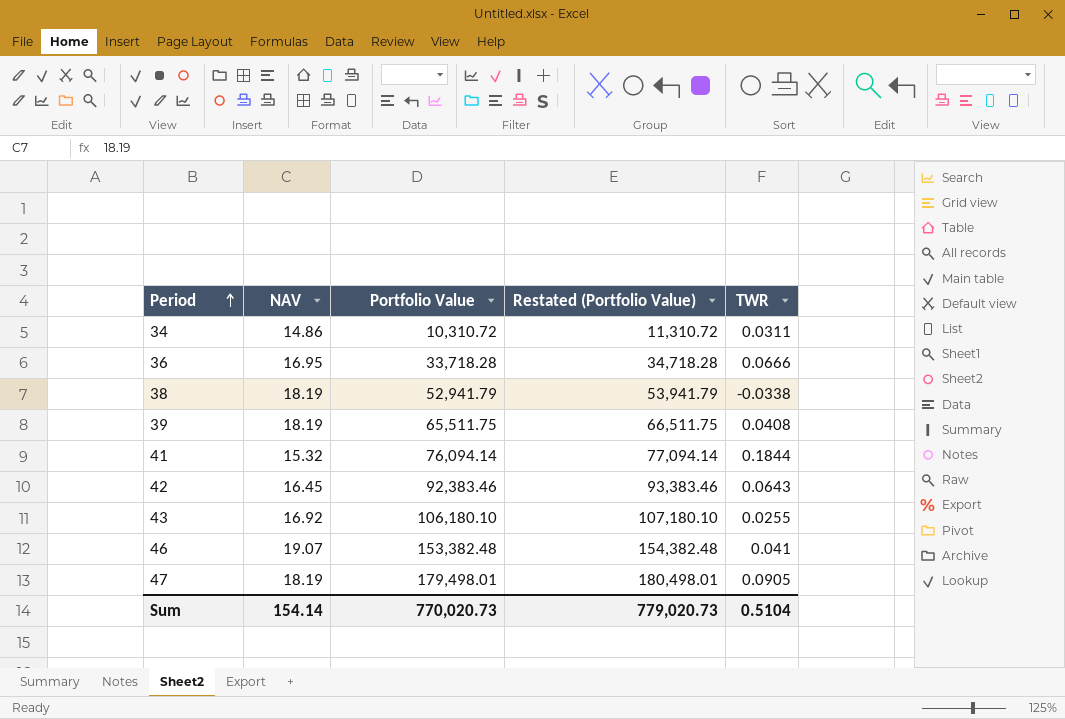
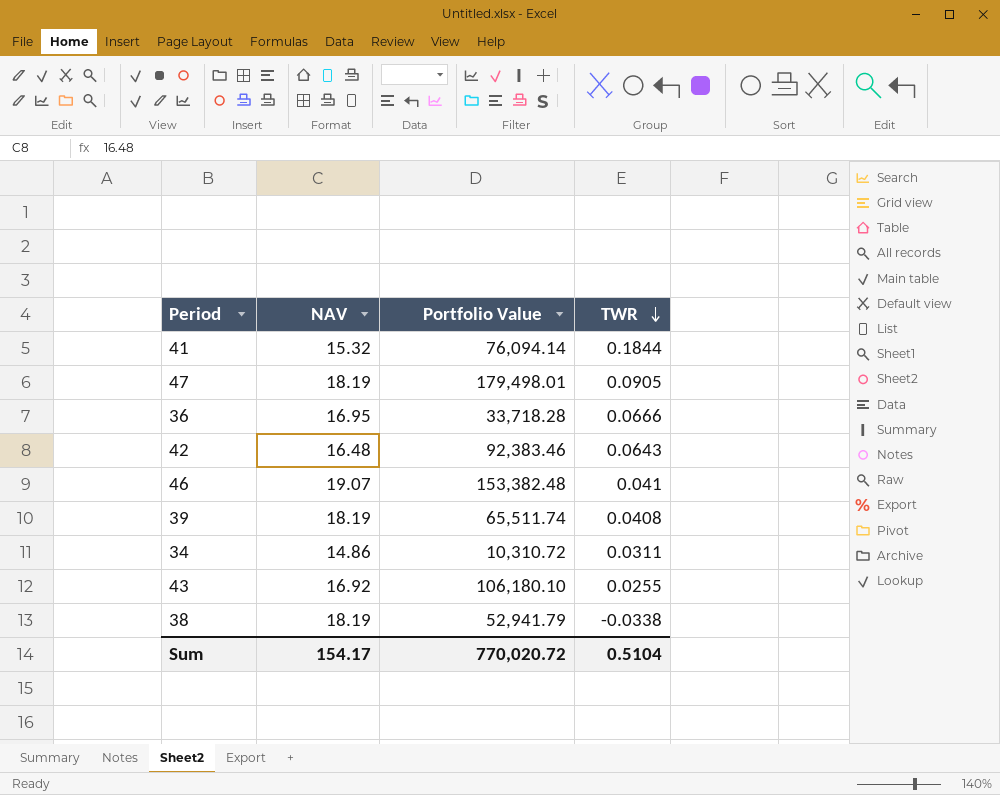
row order: Period ascending -> TWR descending
column Restated (Portfolio Value) | formula: [Portfolio Value] + 1000 -> none
42 | NAV: 16.45 -> 16.48
39 | Portfolio Value: 65,511.75 -> 65,511.74
Sum | NAV: 154.14 -> 154.17
Sum | Portfolio Value: 770,020.73 -> 770,020.72

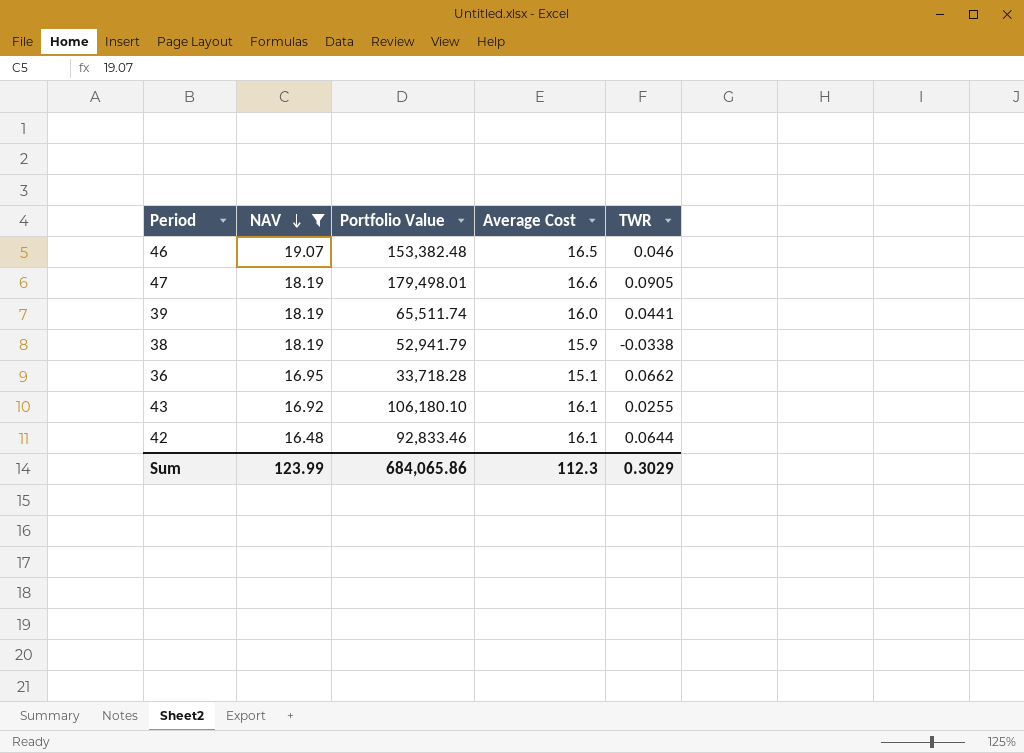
filter: none -> NAV >= 16.48
row order: TWR descending -> NAV descending
column Average Cost | position: none -> 4
46 | TWR: 0.041 -> 0.046
39 | TWR: 0.0408 -> 0.0441
36 | TWR: 0.0666 -> 0.0662
42 | Portfolio Value: 92,383.46 -> 92,833.46
42 | TWR: 0.0643 -> 0.0644
Sum | NAV: 154.17 -> 123.99
Sum | Portfolio Value: 770,020.72 -> 684,065.86
Sum | TWR: 0.5104 -> 0.3029

